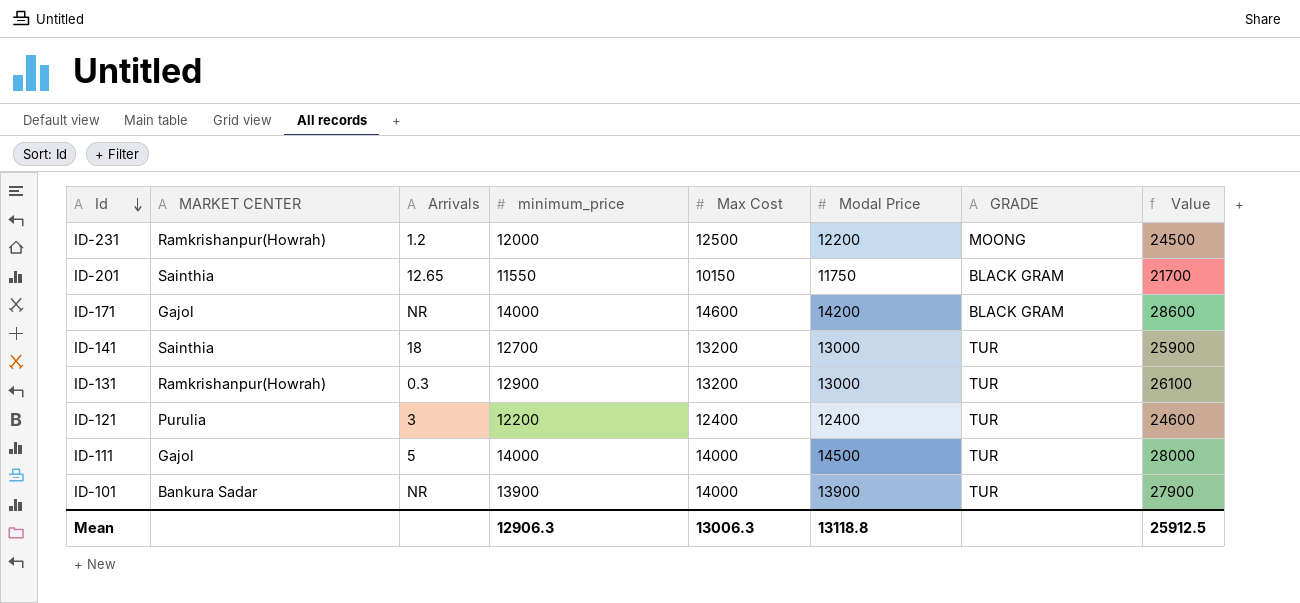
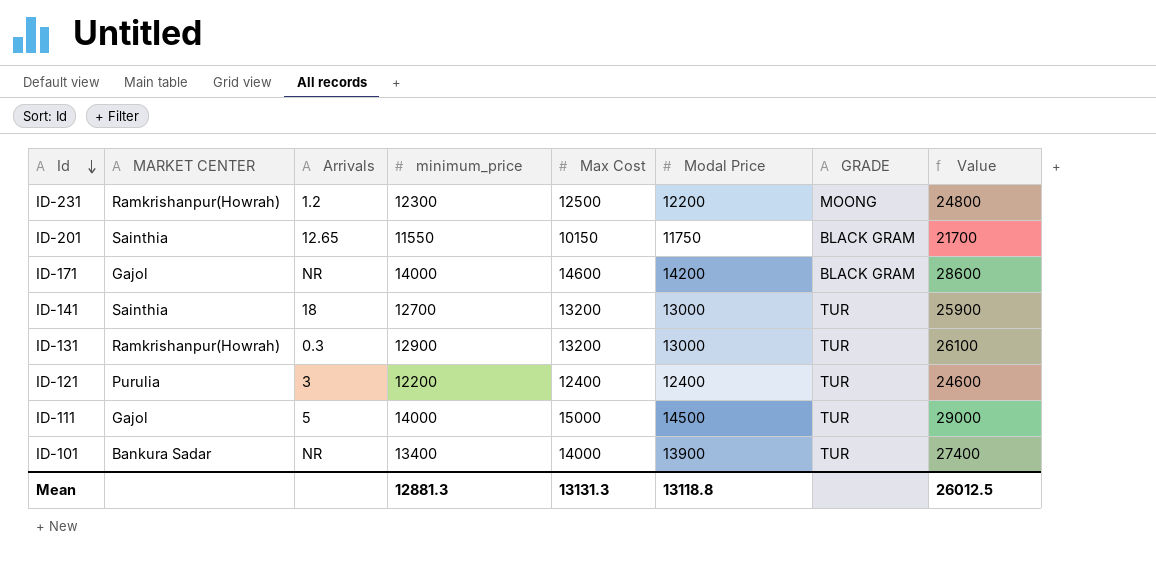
ID-231 | minimum_price: 12000 -> 12300
ID-231 | Value: 24500 -> 24800
ID-111 | Max Cost: 14000 -> 15000
ID-111 | Value: 28000 -> 29000
ID-101 | minimum_price: 13900 -> 13400
ID-101 | Value: 27900 -> 27400
Mean | minimum_price: 12906.3 -> 12881.3
Mean | Max Cost: 13006.3 -> 13131.3
Mean | Value: 25912.5 -> 26012.5

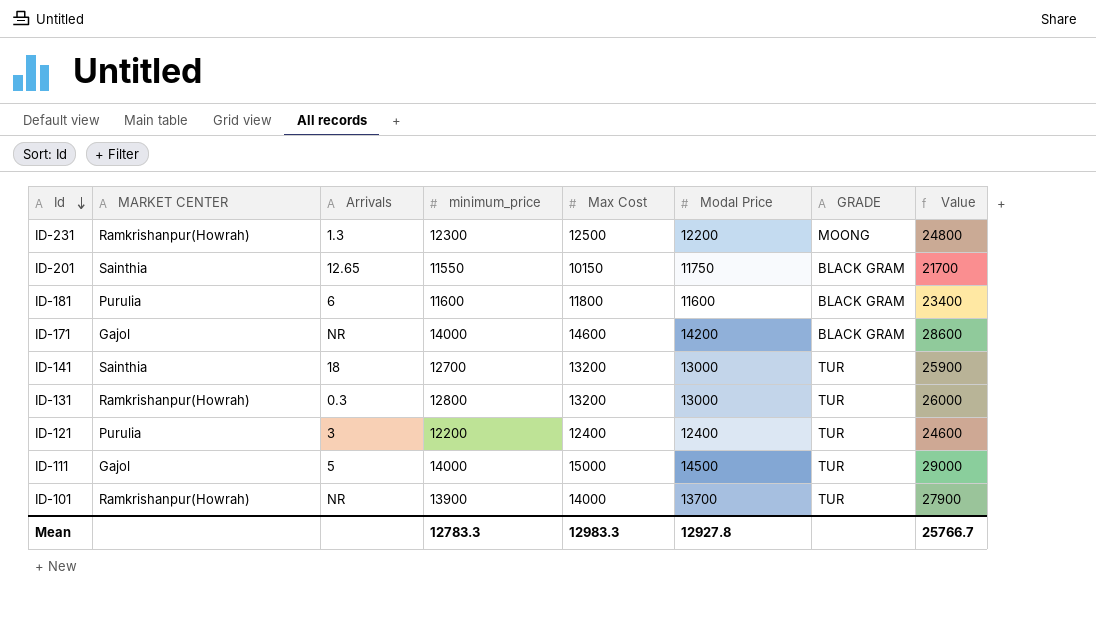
ID-231 | Arrivals: 1.2 -> 1.3
row ID-181: none -> Purulia | 6 | 11600 | 11800 | 11600 | BLACK GRAM | 23400
ID-131 | minimum_price: 12900 -> 12800
ID-131 | Value: 26100 -> 26000
ID-101 | MARKET CENTER: Bankura Sadar -> Ramkrishanpur(Howrah)
ID-101 | minimum_price: 13400 -> 13900
ID-101 | Modal Price: 13900 -> 13700
ID-101 | Value: 27400 -> 27900
Mean | minimum_price: 12881.3 -> 12783.3
Mean | Max Cost: 13131.3 -> 12983.3
Mean | Modal Price: 13118.8 -> 12927.8
Mean | Value: 26012.5 -> 25766.7

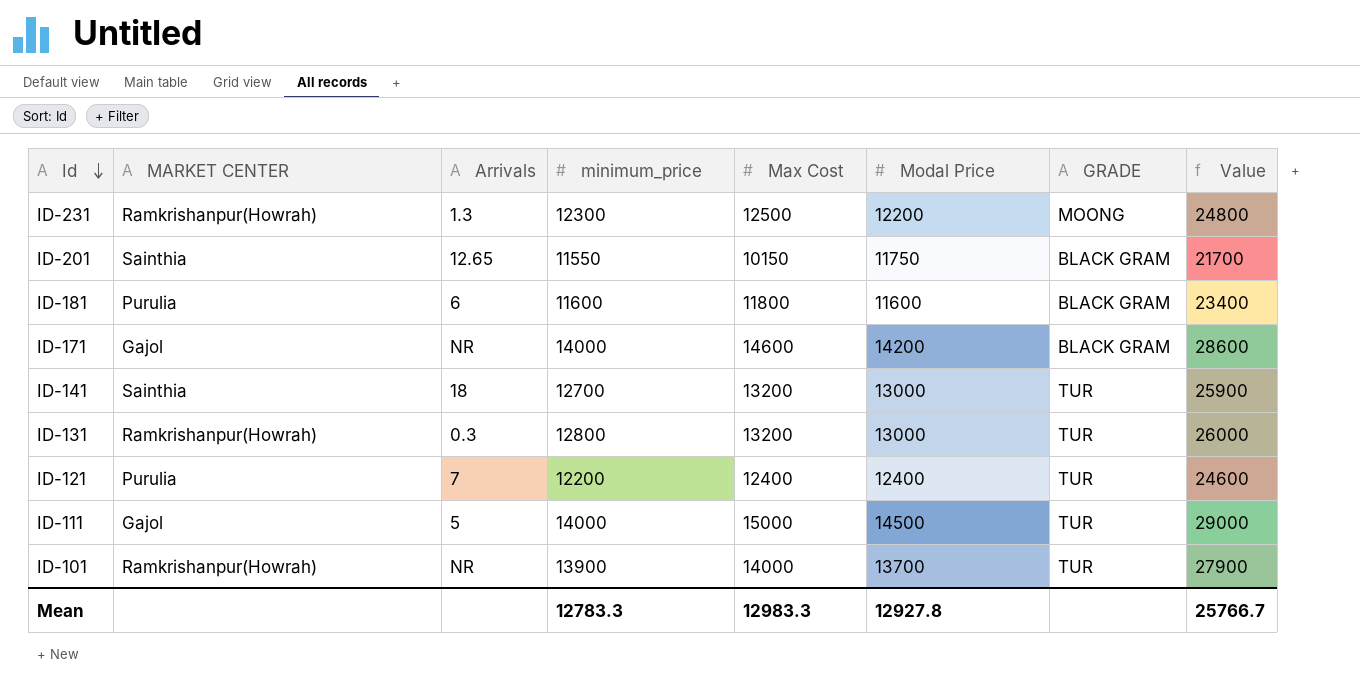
ID-121 | Arrivals: 3 -> 7

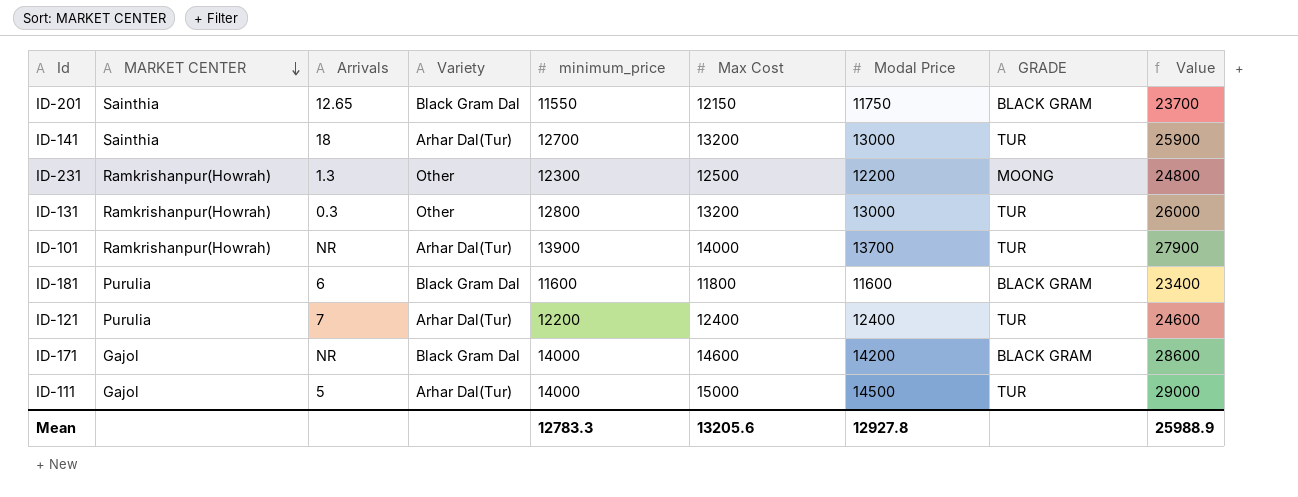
row order: Id descending -> MARKET CENTER descending
column Variety | position: none -> 4
ID-201 | Max Cost: 10150 -> 12150
ID-201 | Value: 21700 -> 23700
Mean | Max Cost: 12983.3 -> 13205.6
Mean | Value: 25766.7 -> 25988.9

